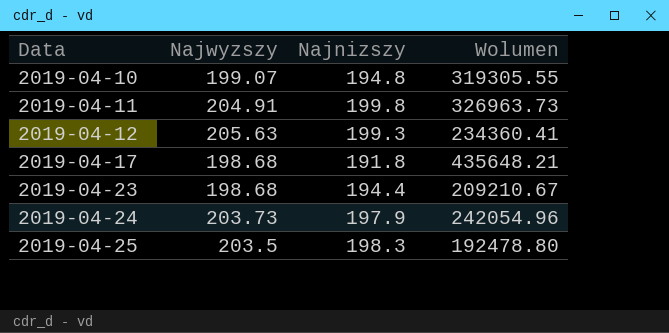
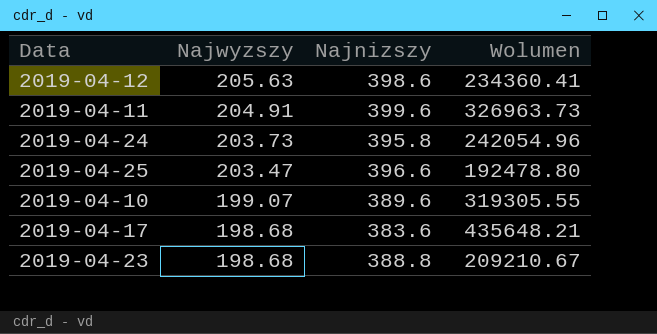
row order: Data ascending -> Najwyzszy descending
2019-04-12 | Najnizszy: 199.3 -> 398.6
2019-04-11 | Najnizszy: 199.8 -> 399.6
2019-04-24 | Najnizszy: 197.9 -> 395.8
2019-04-25 | Najwyzszy: 203.5 -> 203.47
2019-04-25 | Najnizszy: 198.3 -> 396.6
2019-04-10 | Najnizszy: 194.8 -> 389.6
2019-04-17 | Najnizszy: 191.8 -> 383.6
2019-04-23 | Najnizszy: 194.4 -> 388.8

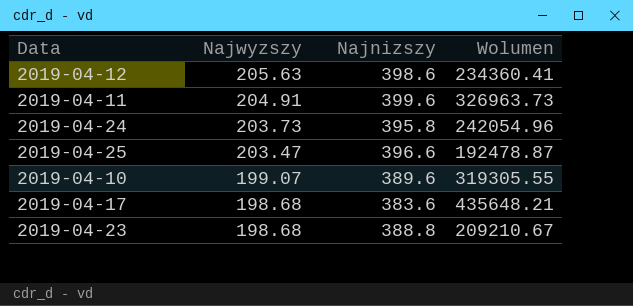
2019-04-25 | Wolumen: 192478.80 -> 192478.87

